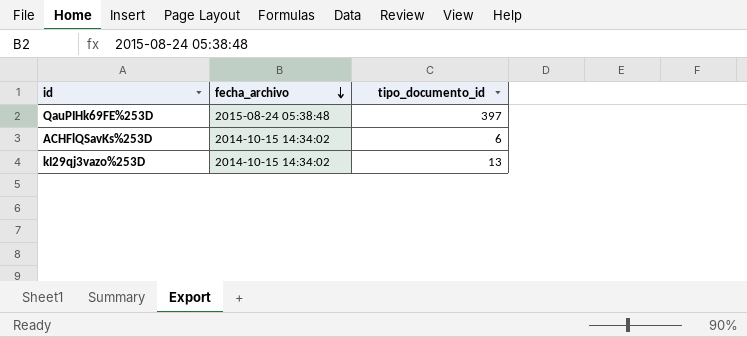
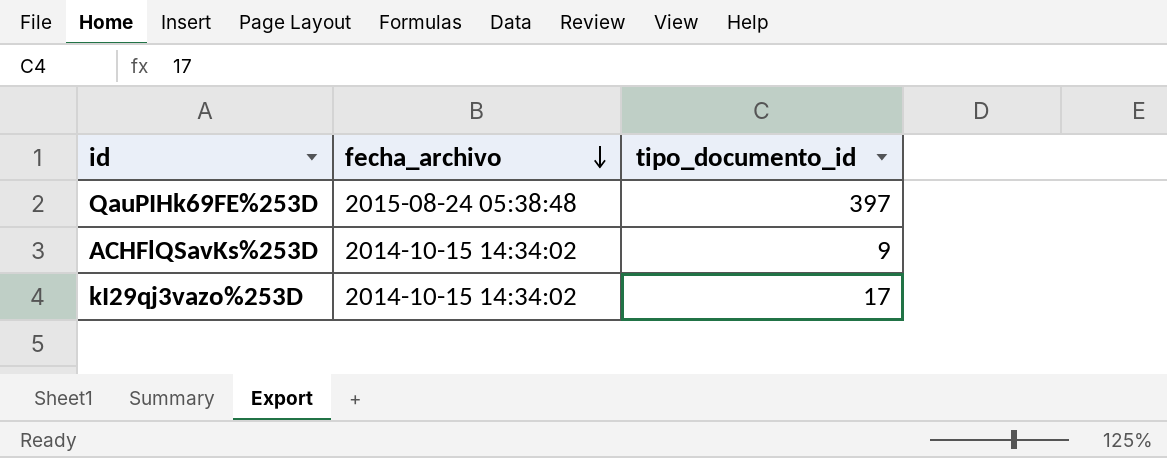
ACHFlQSavKs%253D | tipo_documento_id: 6 -> 9
kI29qj3vazo%253D | tipo_documento_id: 13 -> 17

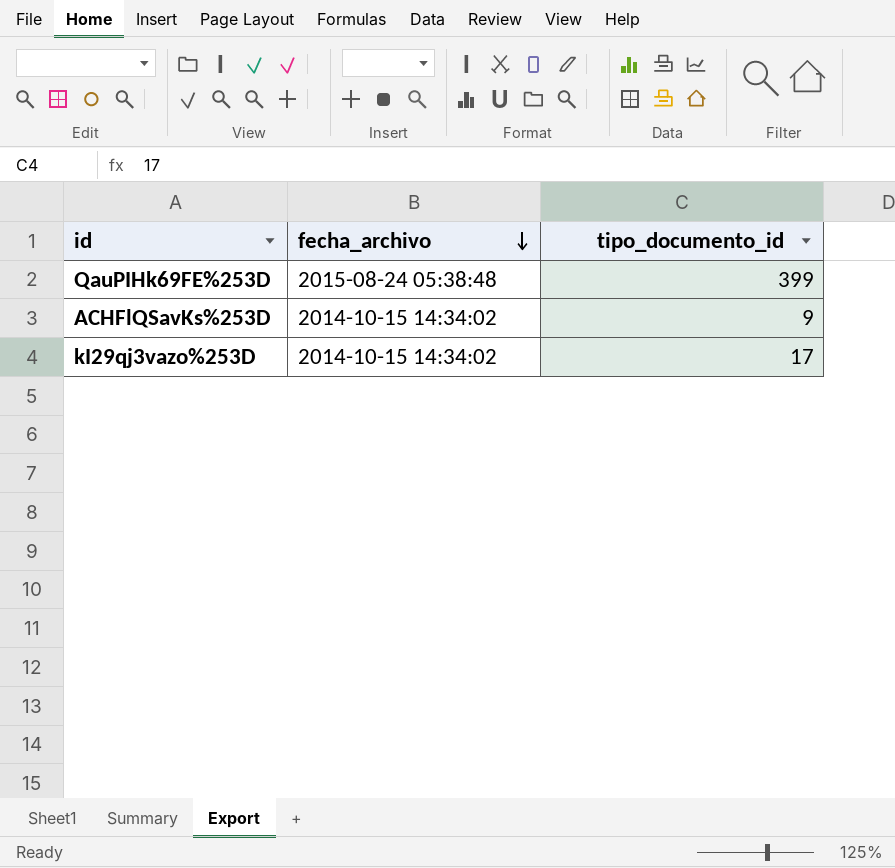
QauPIHk69FE%253D | tipo_documento_id: 397 -> 399

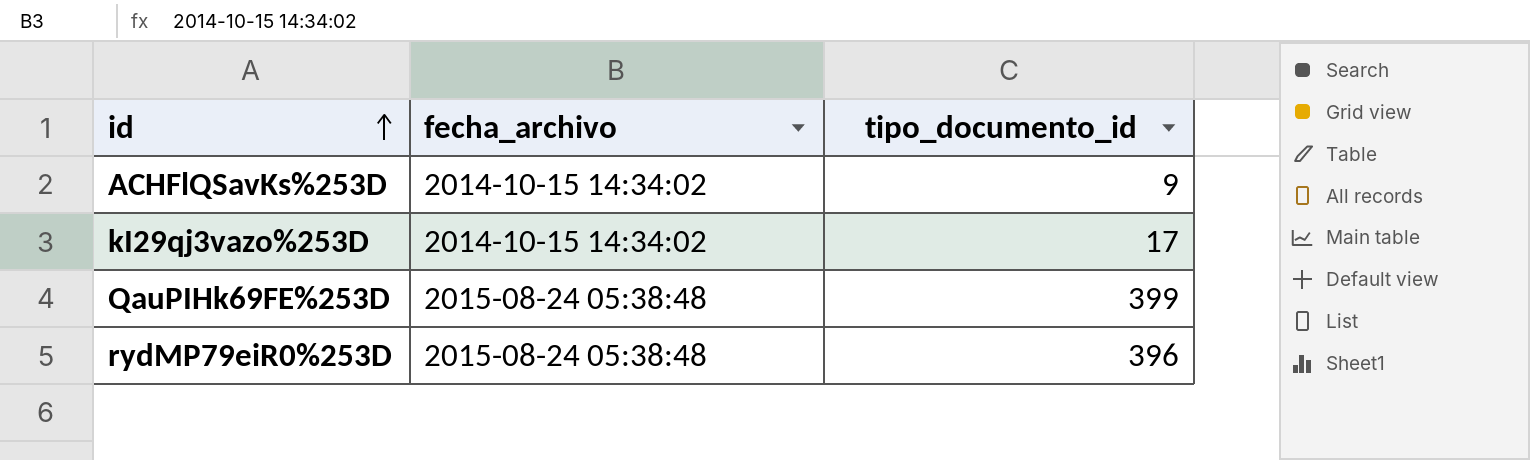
row order: fecha_archivo descending -> id ascending
row rydMP79eiR0%253D: none -> 2015-08-24 05:38:48 | 396

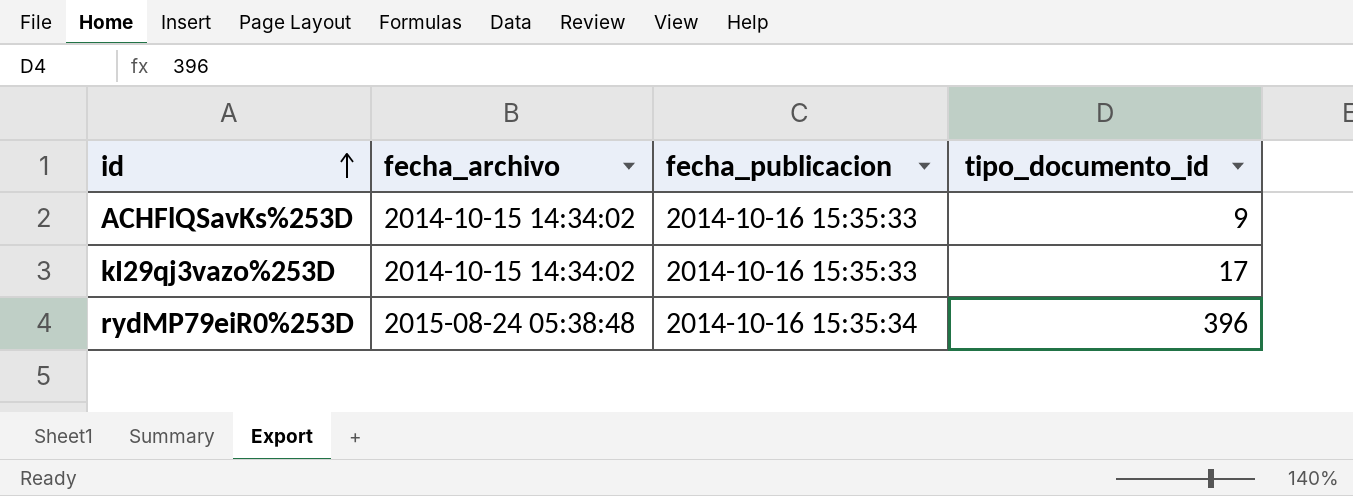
column fecha_publicacion | position: none -> 3
row QauPIHk69FE%253D: 2015-08-24 05:38:48 | 399 -> none

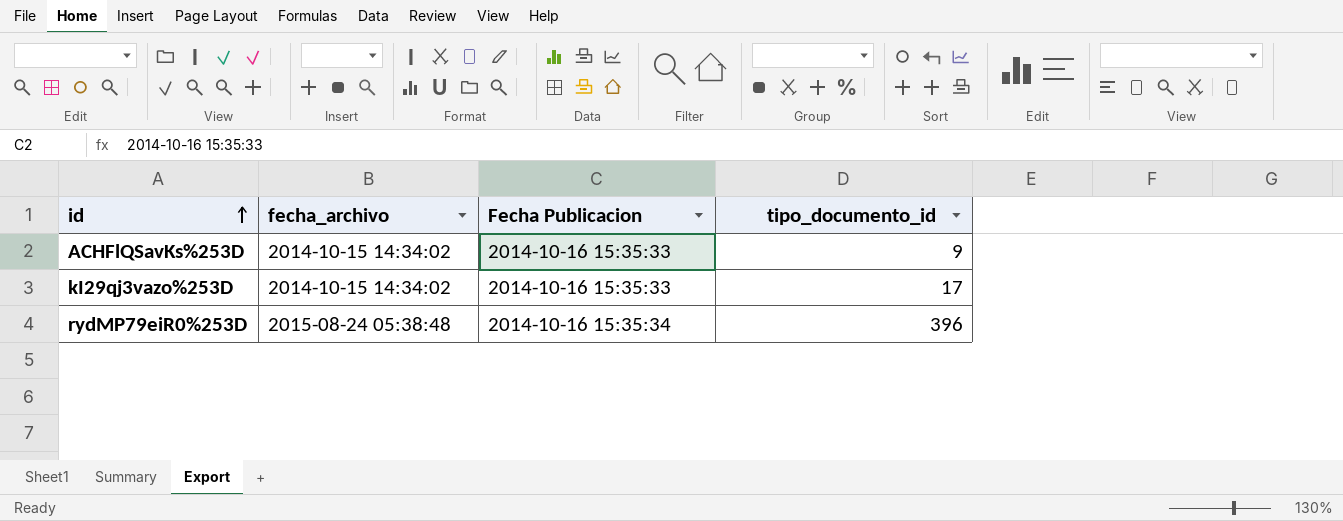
column name: fecha_publicacion -> Fecha Publicacion

